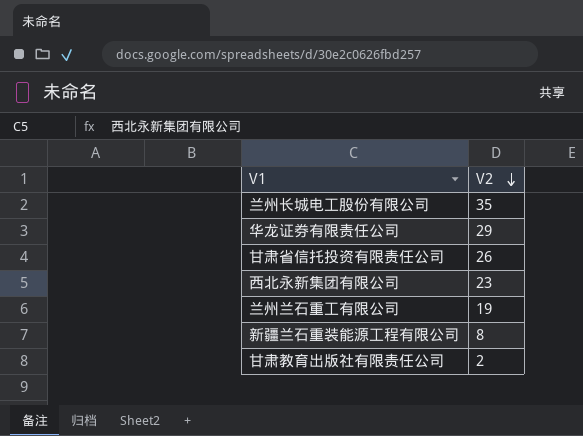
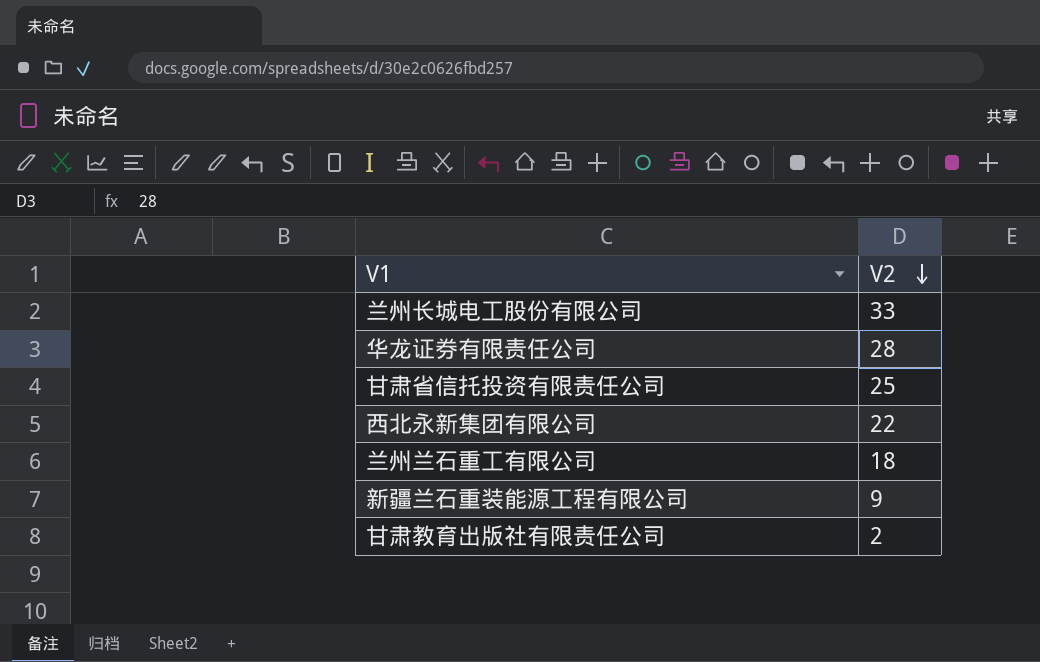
兰州长城电工股份有限公司 | V2: 35 -> 33
华龙证券有限责任公司 | V2: 29 -> 28
甘肃省信托投资有限责任公司 | V2: 26 -> 25
西北永新集团有限公司 | V2: 23 -> 22
兰州兰石重工有限公司 | V2: 19 -> 18
新疆兰石重装能源工程有限公司 | V2: 8 -> 9

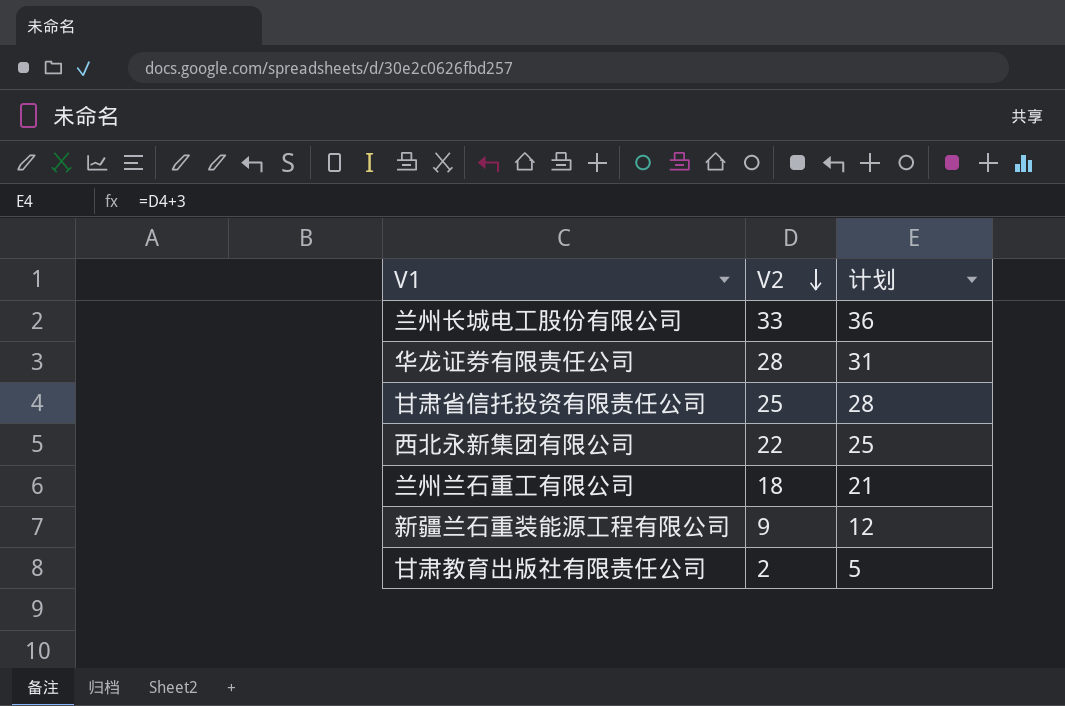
column 计划 | formula: none -> [V2] + 3

